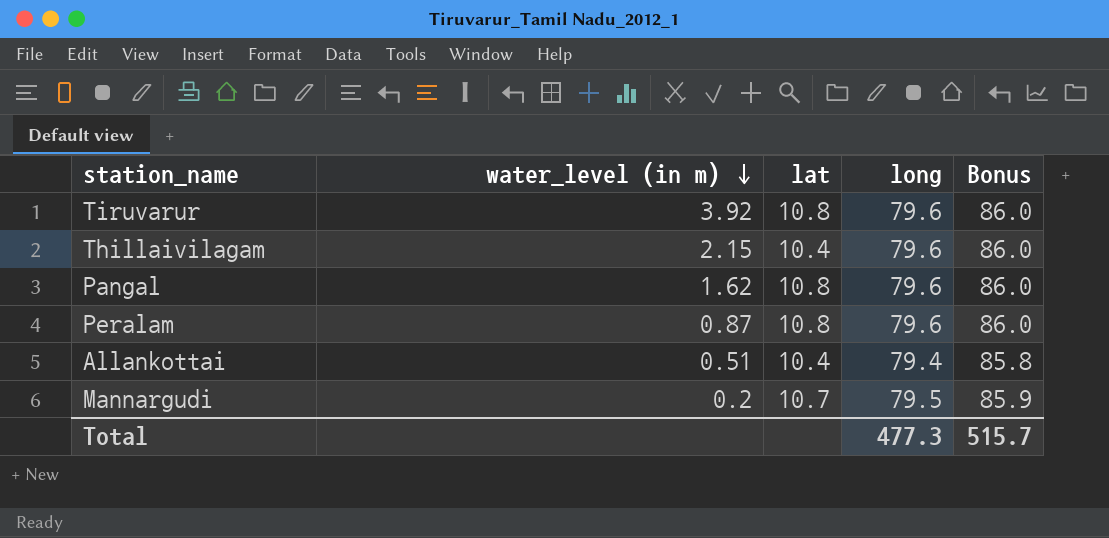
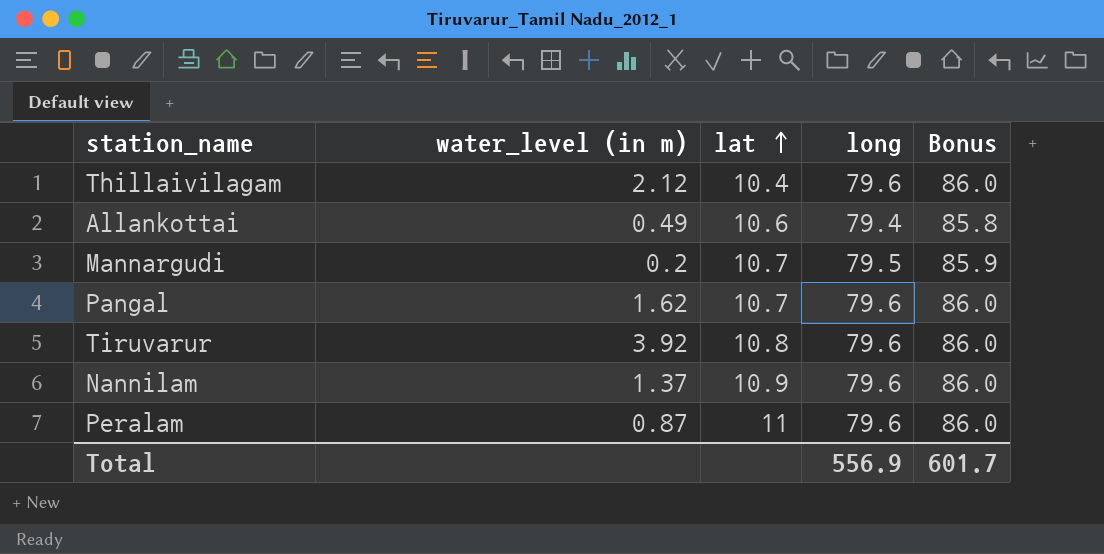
row order: water_level (in m) descending -> lat ascending
Thillaivilagam | water_level (in m): 2.15 -> 2.12
Allankottai | water_level (in m): 0.51 -> 0.49
Allankottai | lat: 10.4 -> 10.6
Pangal | lat: 10.8 -> 10.7
row Nannilam: none -> 1.37 | 10.9 | 79.6 | 86.0
Peralam | lat: 10.8 -> 11
Total | long: 477.3 -> 556.9
Total | Bonus: 515.7 -> 601.7

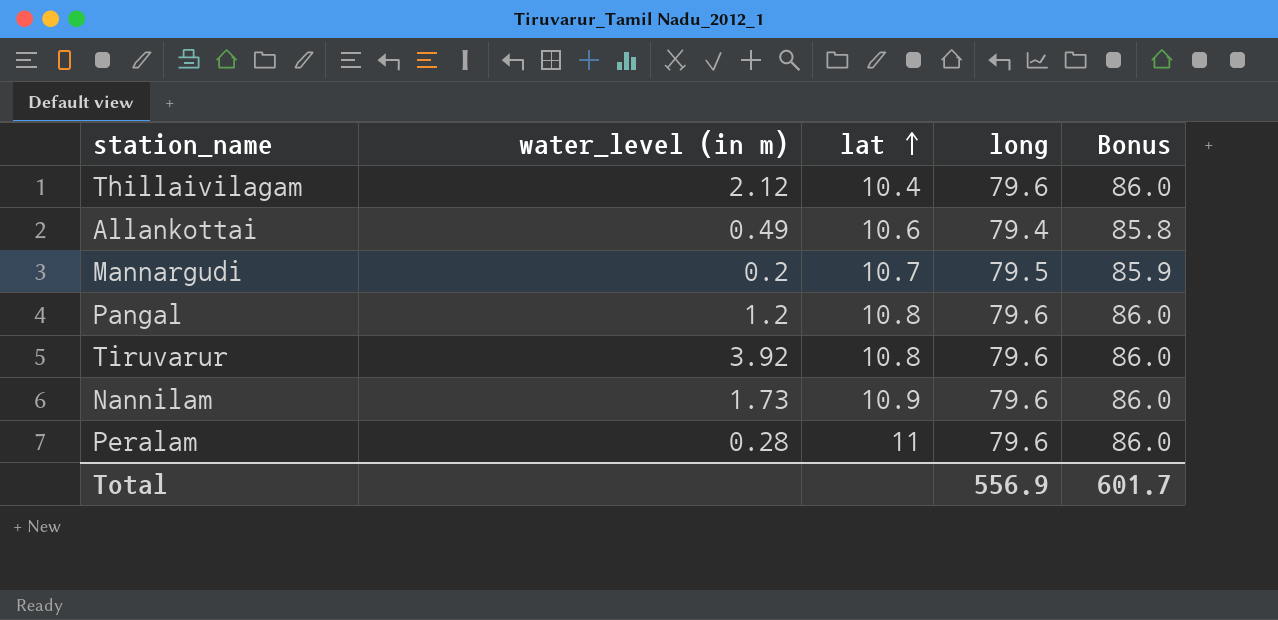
Pangal | water_level (in m): 1.62 -> 1.2
Pangal | lat: 10.7 -> 10.8
Nannilam | water_level (in m): 1.37 -> 1.73
Peralam | water_level (in m): 0.87 -> 0.28

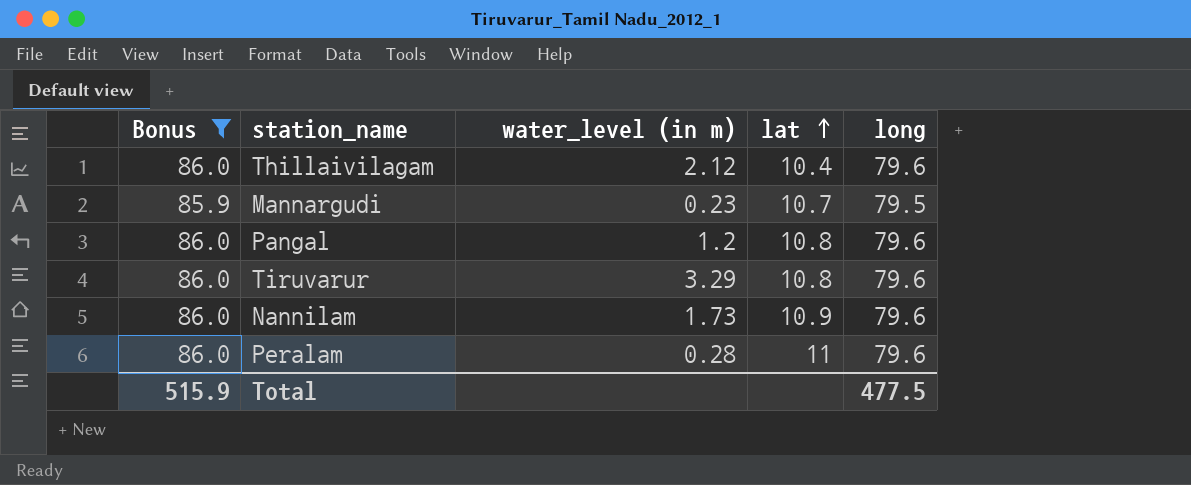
filter: none -> Bonus != 85.8
column Bonus | position: 5 -> 1
Mannargudi | water_level (in m): 0.2 -> 0.23
Tiruvarur | water_level (in m): 3.92 -> 3.29
Total | Bonus: 601.7 -> 515.9
Total | long: 556.9 -> 477.5

